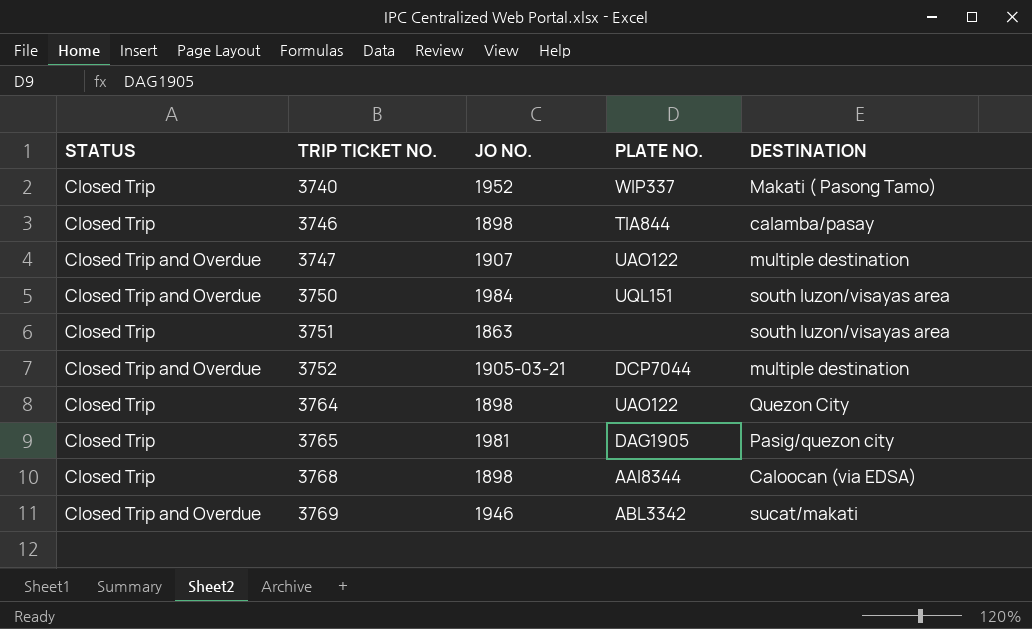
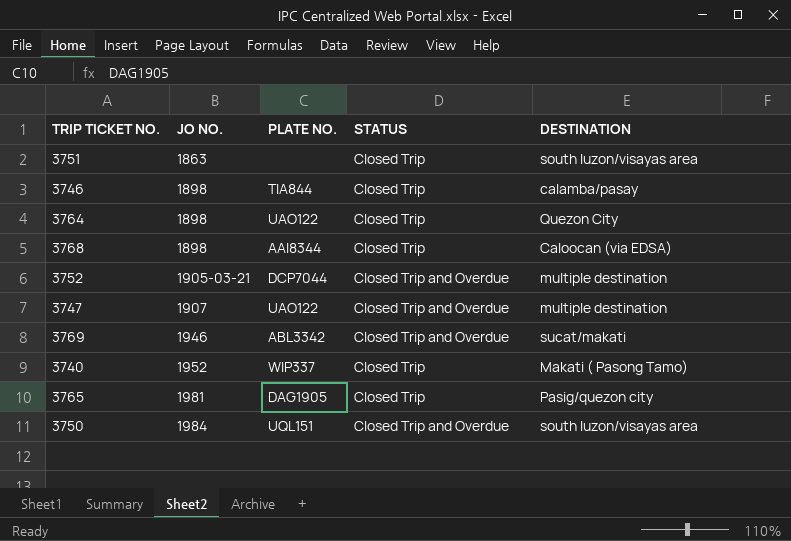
row order: TRIP TICKET NO. ascending -> JO NO. ascending
column STATUS | position: 1 -> 4

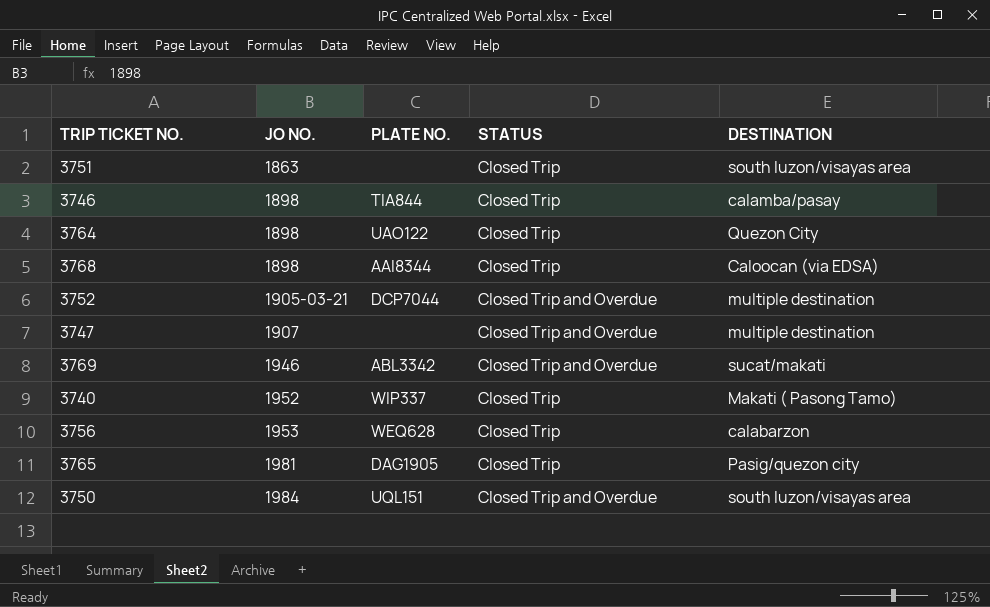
3747 | PLATE NO.: UAO122 -> none
row 3756: none -> 1953 | WEQ628 | Closed Trip | calabarzon

